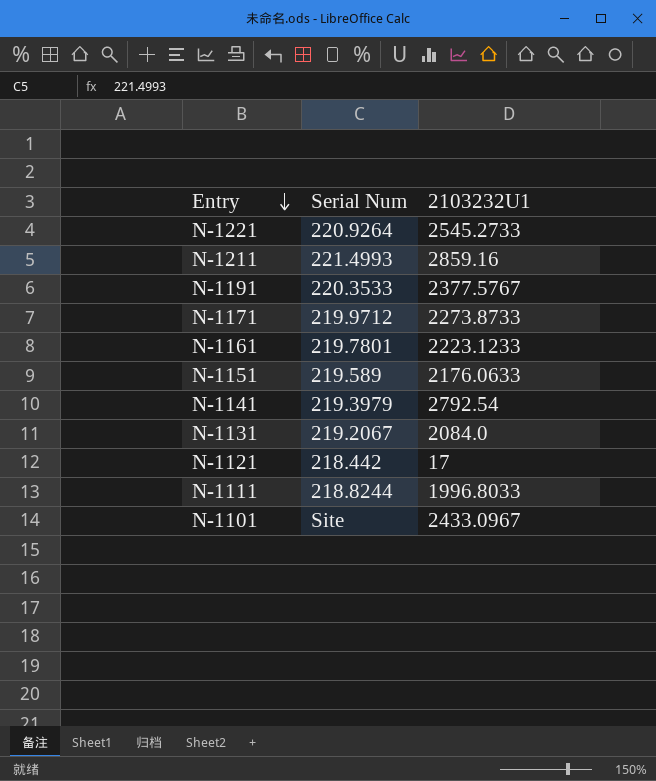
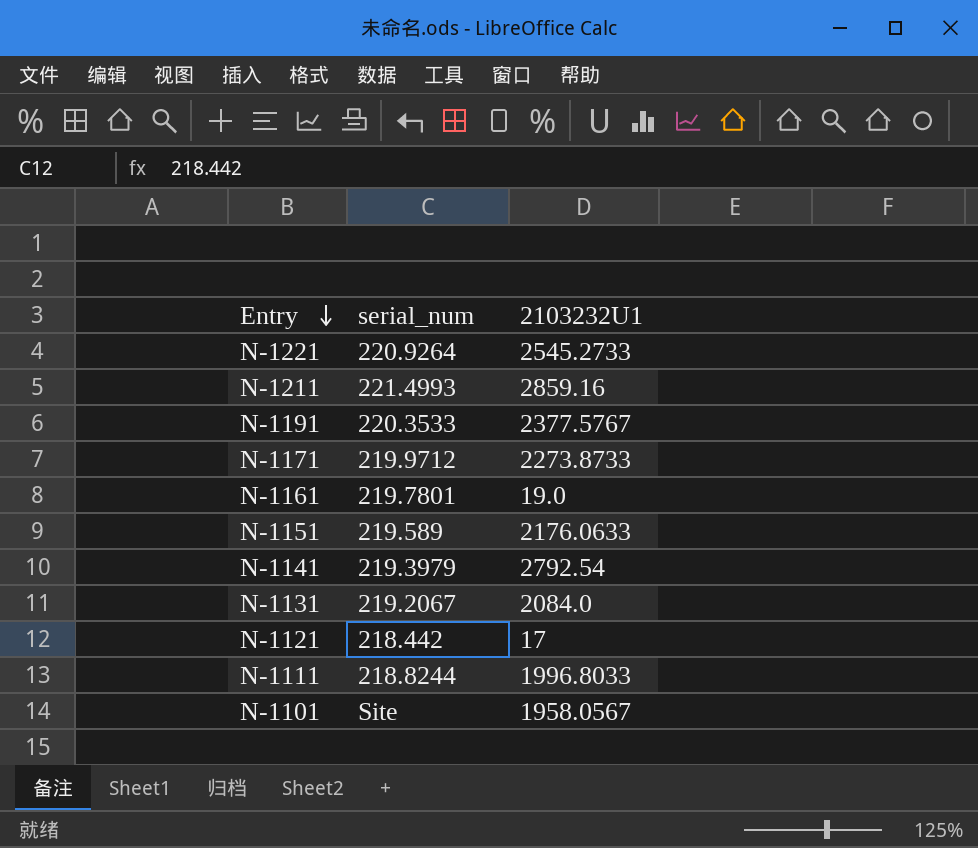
column name: Serial Num -> serial_num
N-1161 | 2103232U1: 2223.1233 -> 19.0
N-1101 | 2103232U1: 2433.0967 -> 1958.0567

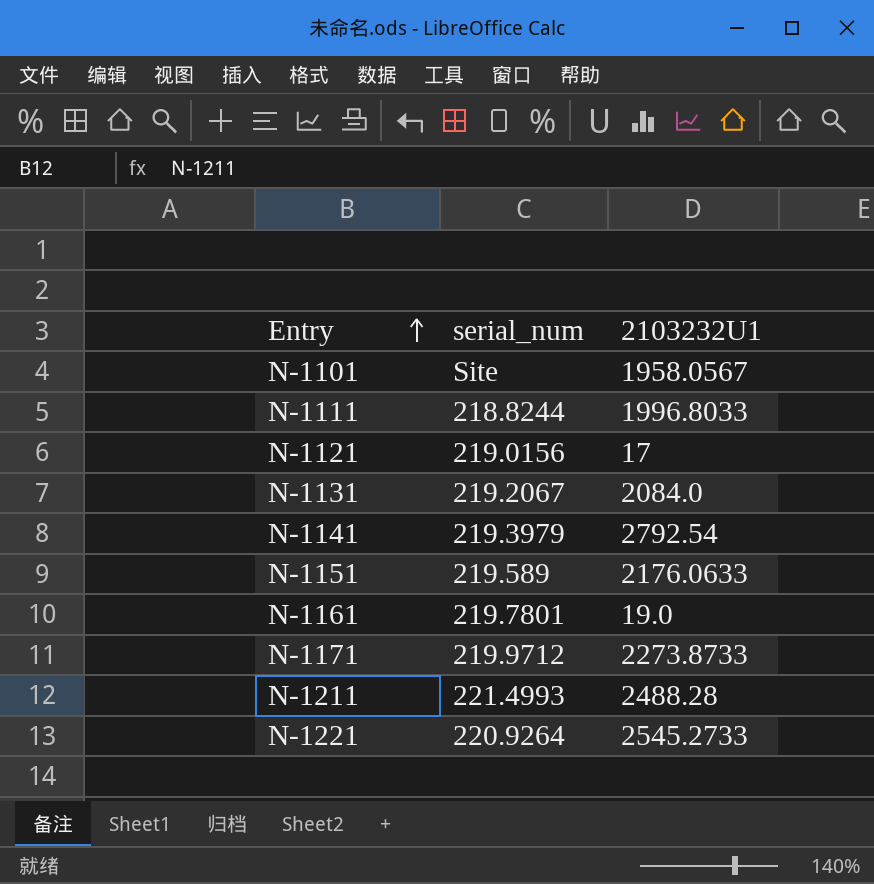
row order: Entry descending -> Entry ascending
row N-1191: 220.3533 | 2377.5767 -> none
N-1121 | serial_num: 218.442 -> 219.0156
N-1211 | 2103232U1: 2859.16 -> 2488.28

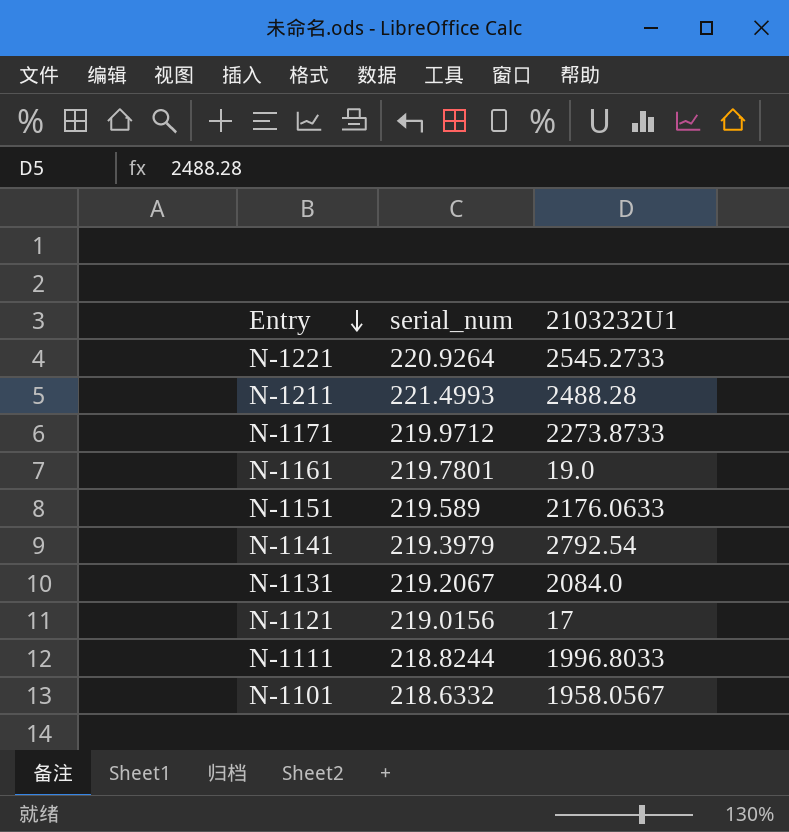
row order: Entry ascending -> Entry descending
N-1101 | serial_num: Site -> 218.6332

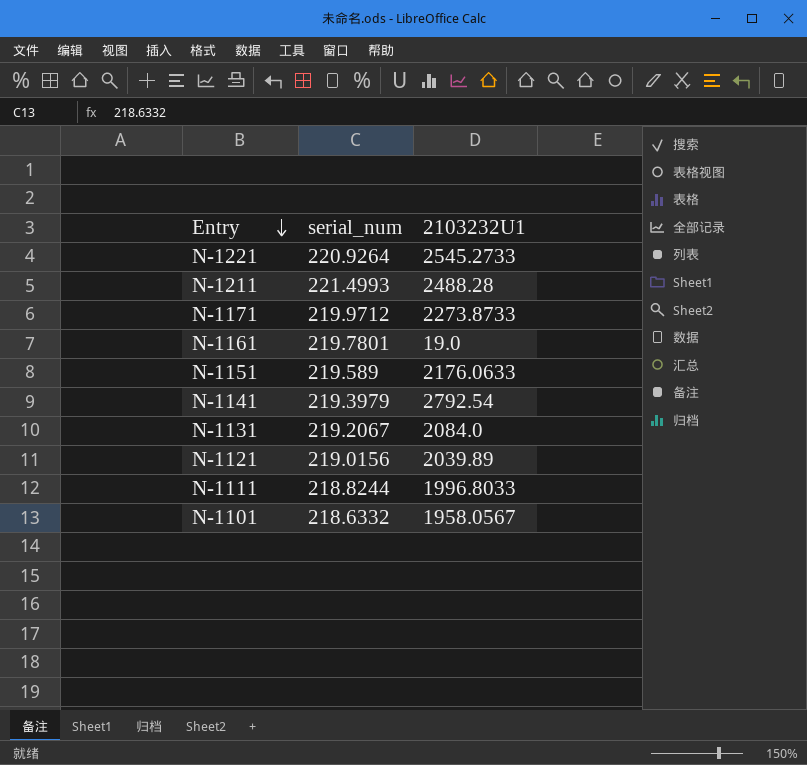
N-1121 | 2103232U1: 17 -> 2039.89

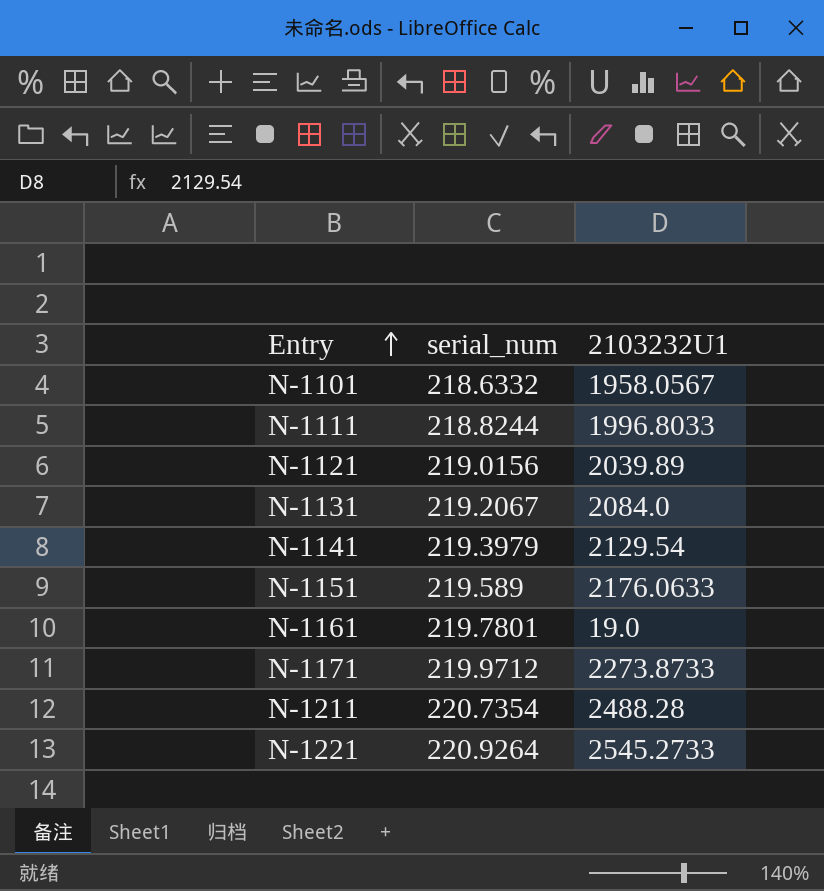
row order: Entry descending -> Entry ascending
N-1141 | 2103232U1: 2792.54 -> 2129.54
N-1211 | serial_num: 221.4993 -> 220.7354

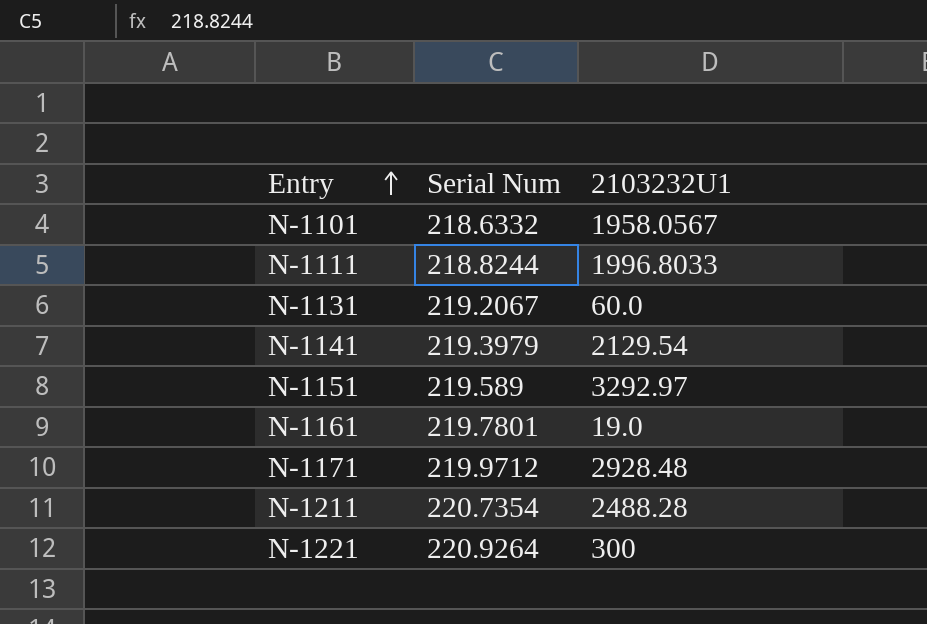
column name: serial_num -> Serial Num
row N-1121: 219.0156 | 2039.89 -> none
N-1131 | 2103232U1: 2084.0 -> 60.0
N-1151 | 2103232U1: 2176.0633 -> 3292.97
N-1171 | 2103232U1: 2273.8733 -> 2928.48
N-1221 | 2103232U1: 2545.2733 -> 300

